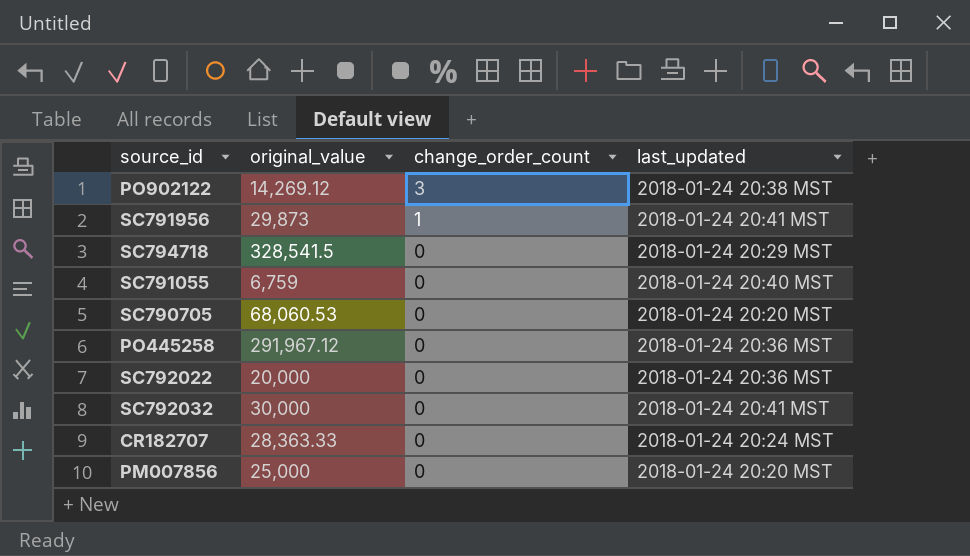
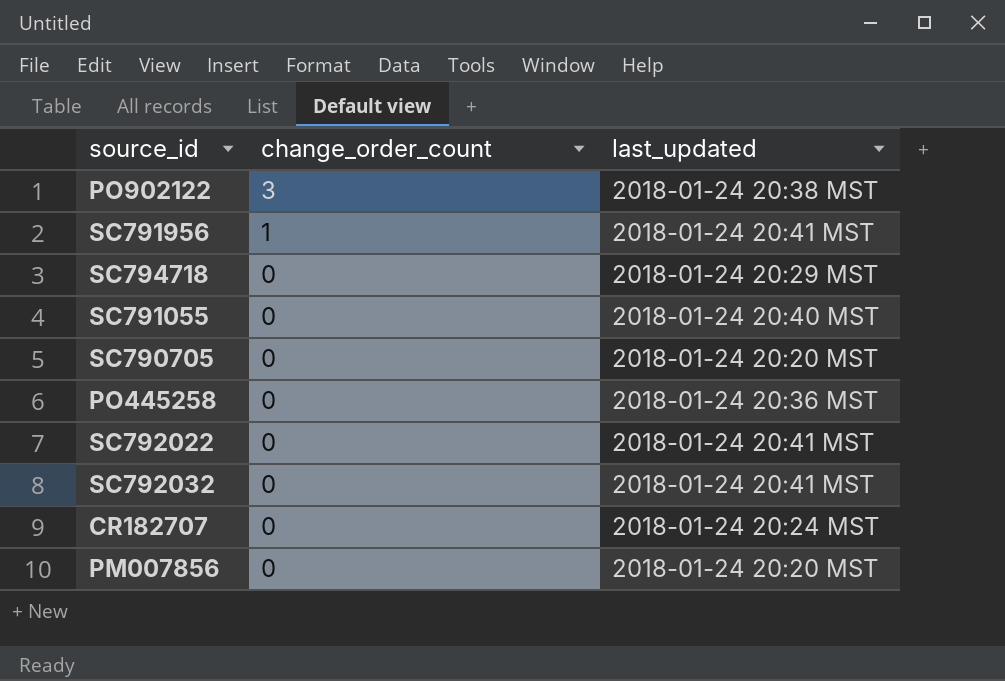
column original_value | position: 2 -> none
SC792022 | last_updated: 2018-01-24 20:36 MST -> 2018-01-24 20:41 MST

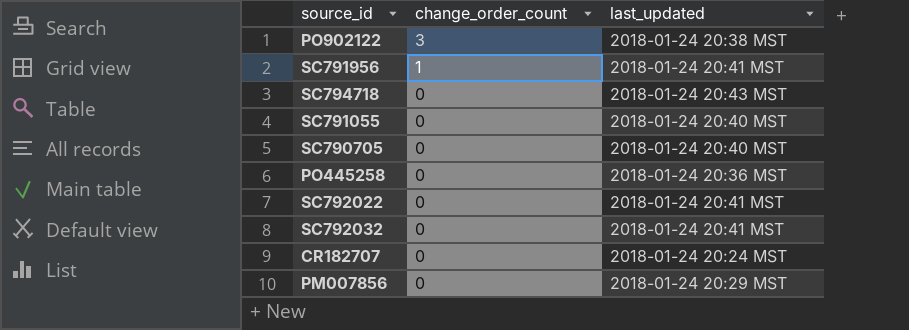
SC794718 | last_updated: 2018-01-24 20:29 MST -> 2018-01-24 20:43 MST
SC790705 | last_updated: 2018-01-24 20:20 MST -> 2018-01-24 20:40 MST
PM007856 | last_updated: 2018-01-24 20:20 MST -> 2018-01-24 20:29 MST

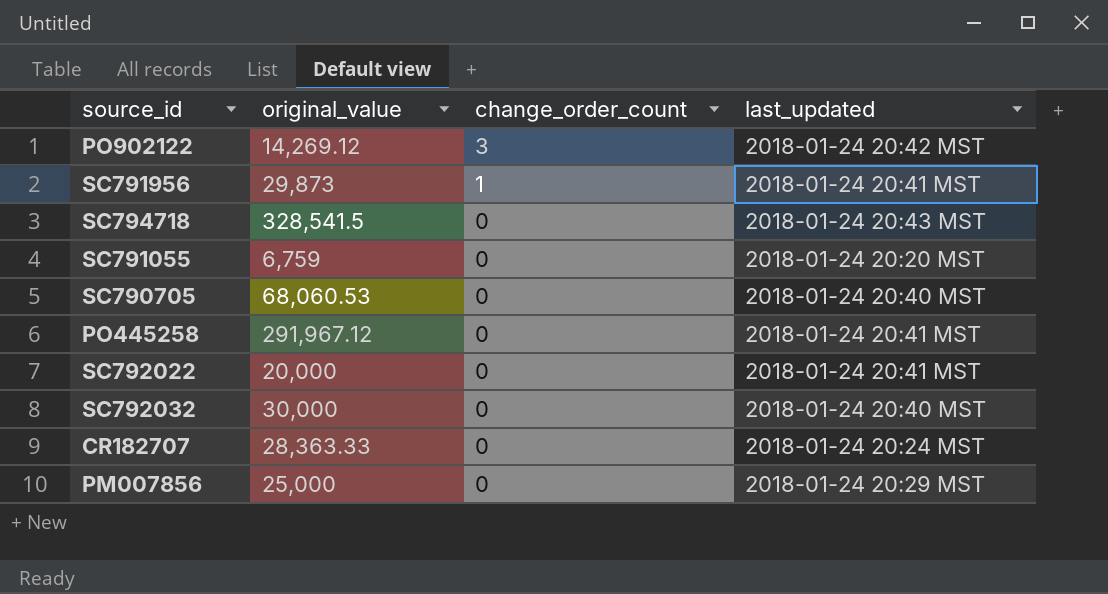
column original_value | position: none -> 2
PO902122 | last_updated: 2018-01-24 20:38 MST -> 2018-01-24 20:42 MST
SC791055 | last_updated: 2018-01-24 20:40 MST -> 2018-01-24 20:20 MST
PO445258 | last_updated: 2018-01-24 20:36 MST -> 2018-01-24 20:41 MST
SC792032 | last_updated: 2018-01-24 20:41 MST -> 2018-01-24 20:40 MST

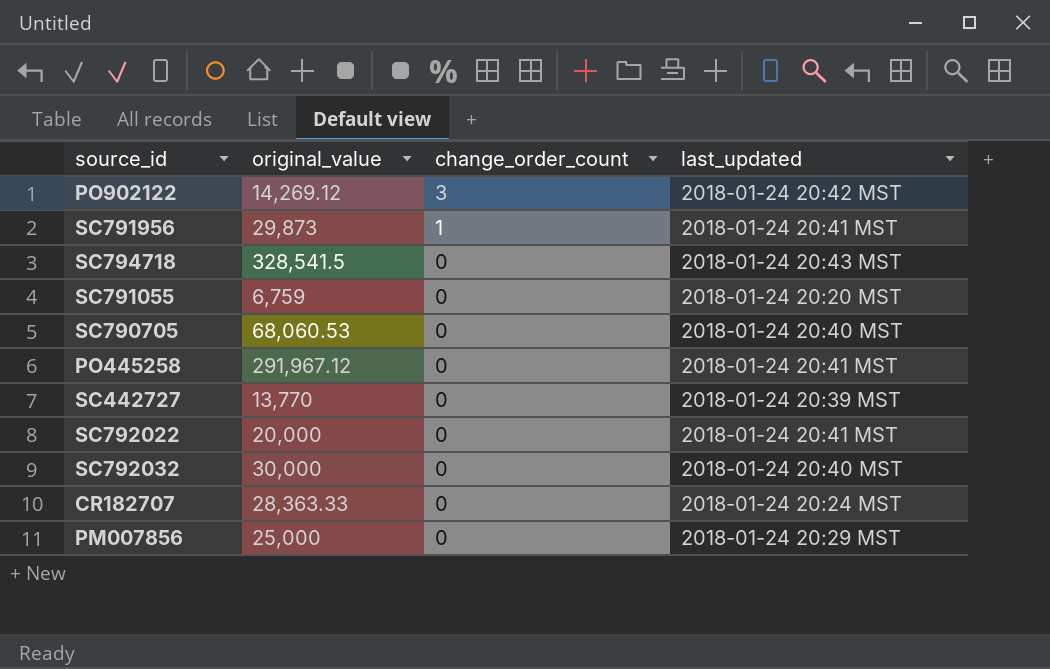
row SC442727: none -> 13,770 | 0 | 2018-01-24 20:39 MST

